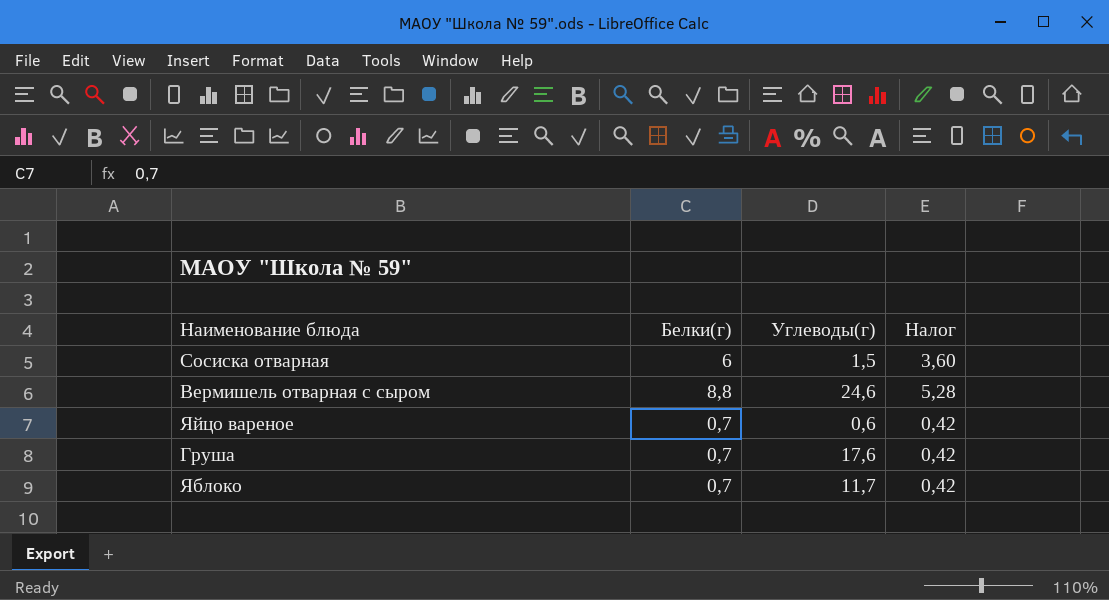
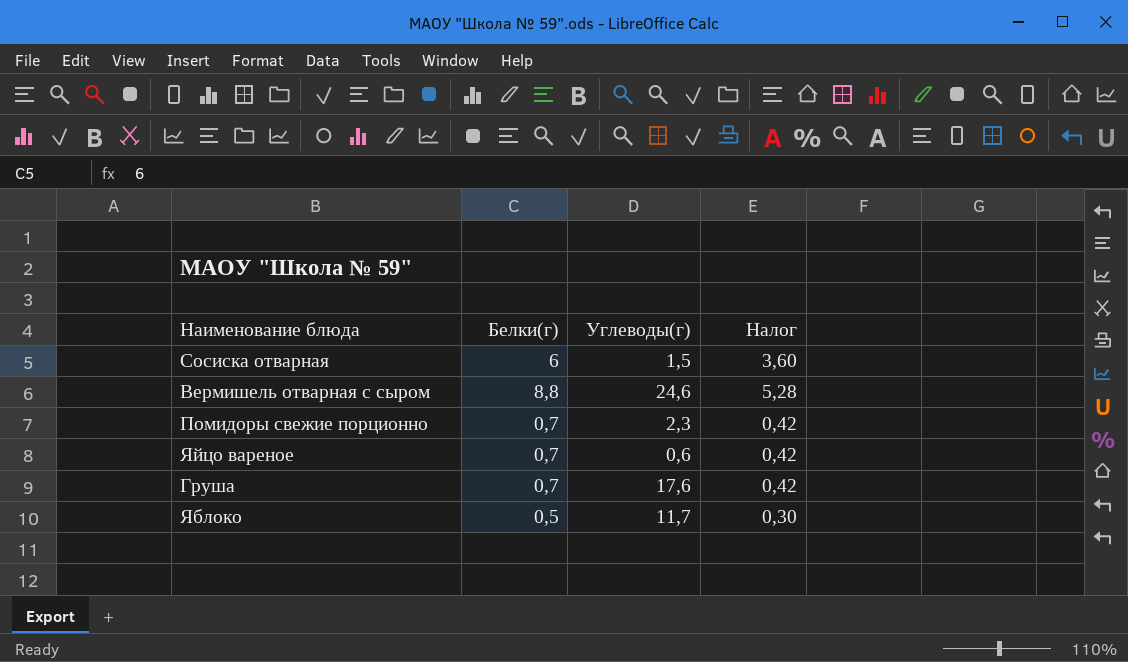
row Помидоры свежие порционно: none -> 0,7 | 2,3 | 0,42
Яблоко | Белки(г): 0,7 -> 0,5
Яблоко | Налог: 0,42 -> 0,30

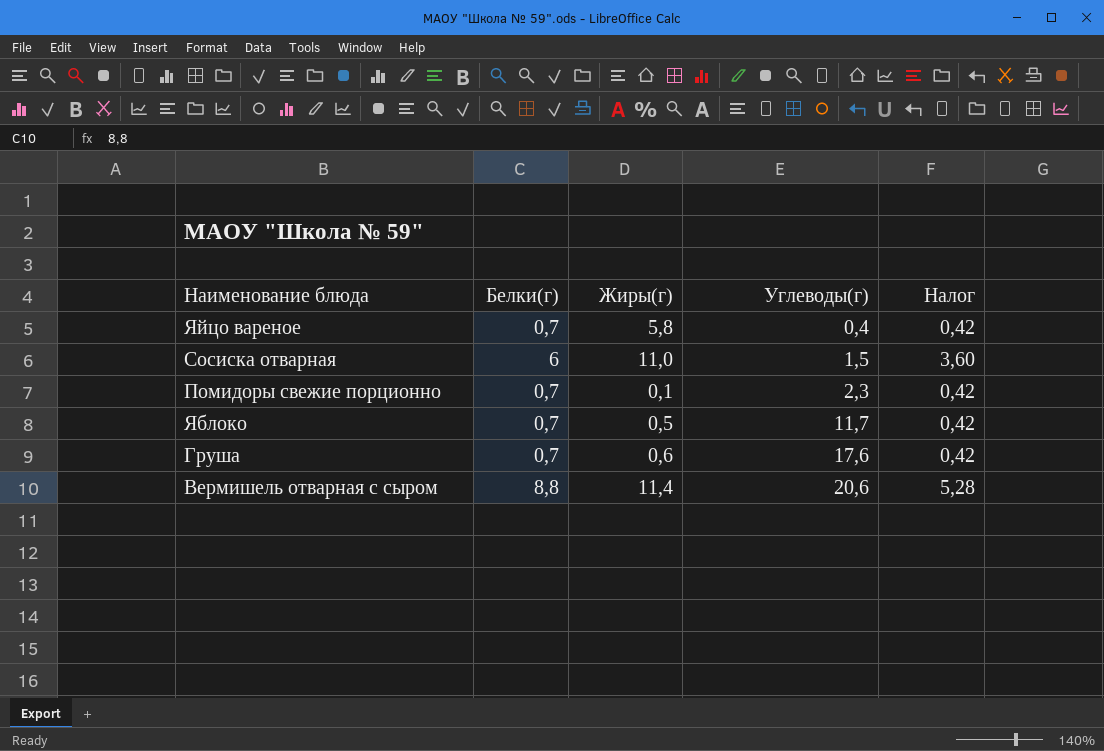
row order: none -> Углеводы(г) ascending
column Жиры(г) | position: none -> 3
Яйцо вареное | Углеводы(г): 0,6 -> 0,4
Яблоко | Белки(г): 0,5 -> 0,7
Яблоко | Налог: 0,30 -> 0,42
Вермишель отварная с сыром | Углеводы(г): 24,6 -> 20,6

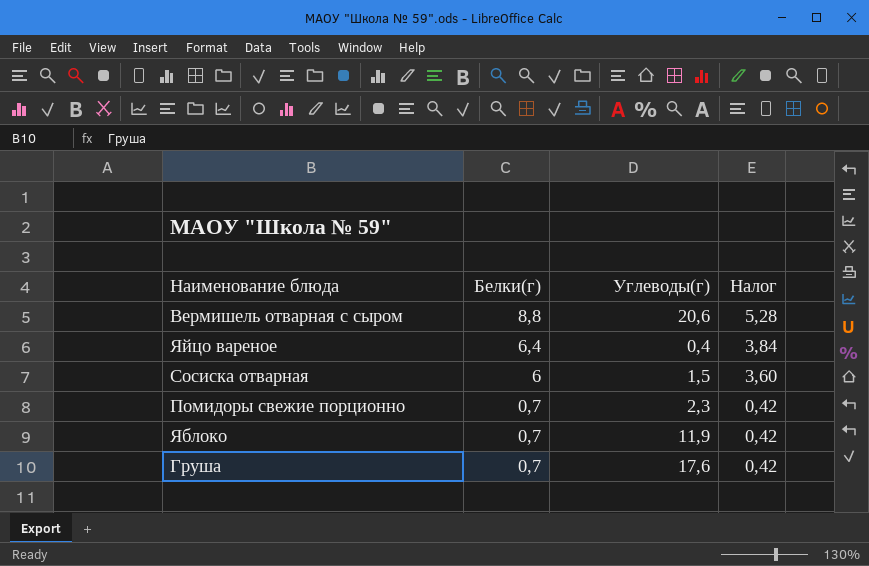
row order: Углеводы(г) ascending -> Белки(г) descending
column Жиры(г) | position: 3 -> none
Яйцо вареное | Белки(г): 0,7 -> 6,4
Яйцо вареное | Налог: 0,42 -> 3,84
Яблоко | Углеводы(г): 11,7 -> 11,9

